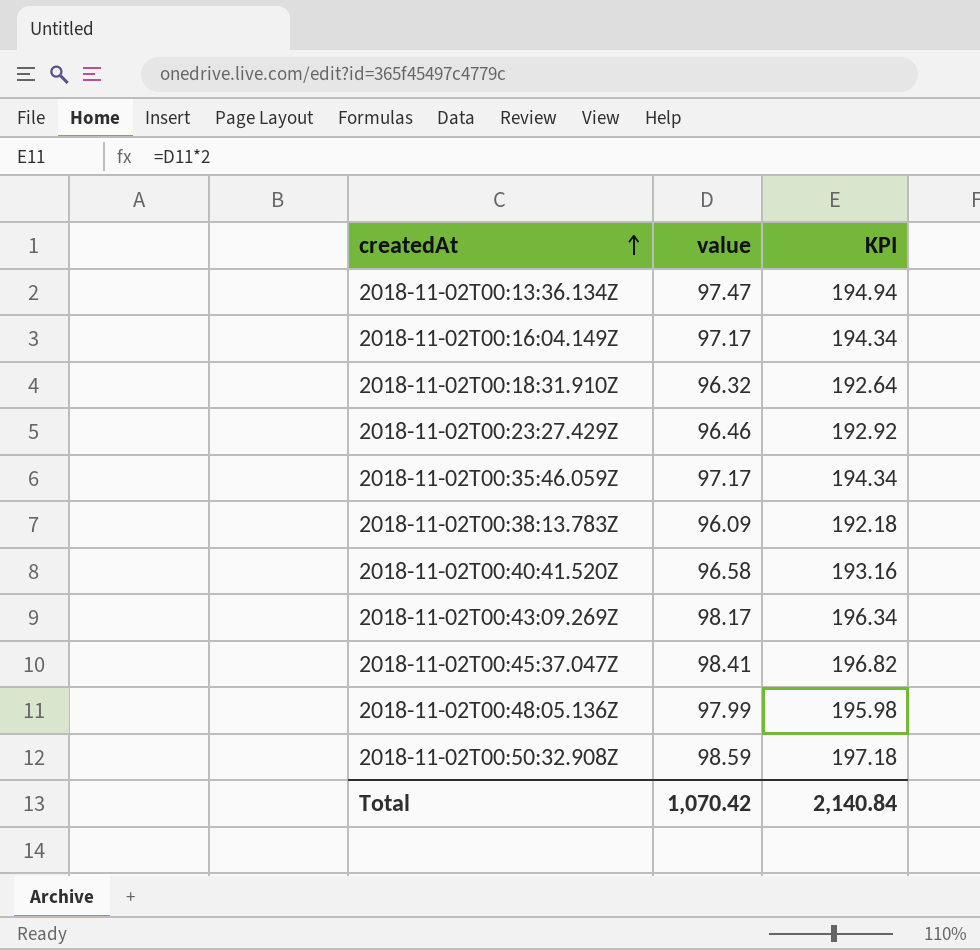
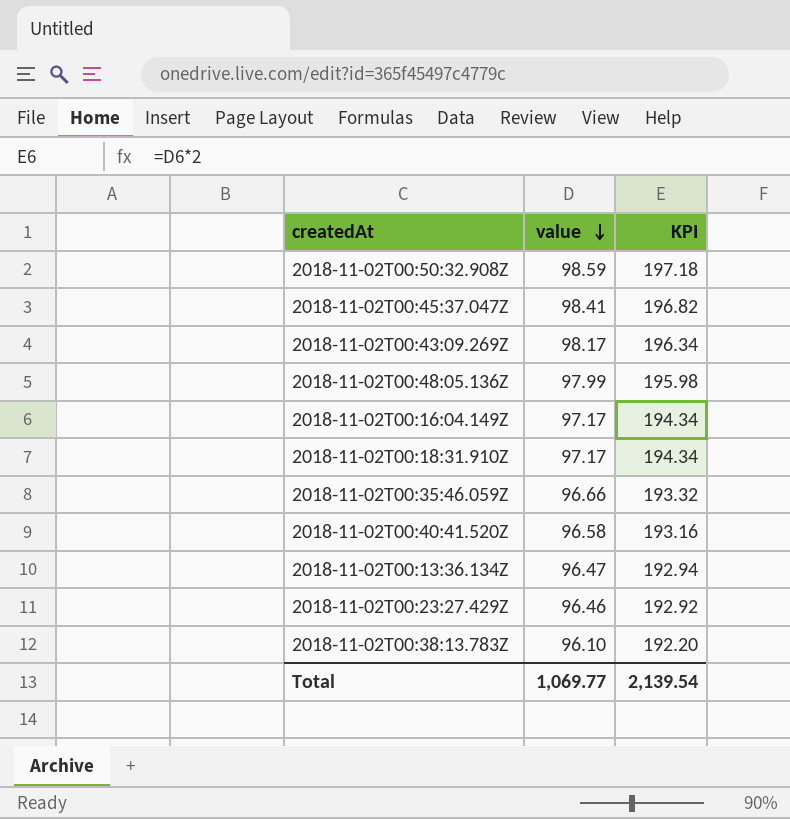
row order: createdAt ascending -> value descending
2018-11-02T00:18:31.910Z | value: 96.32 -> 97.17
2018-11-02T00:18:31.910Z | KPI: 192.64 -> 194.34
2018-11-02T00:35:46.059Z | value: 97.17 -> 96.66
2018-11-02T00:35:46.059Z | KPI: 194.34 -> 193.32
2018-11-02T00:13:36.134Z | value: 97.47 -> 96.47
2018-11-02T00:13:36.134Z | KPI: 194.94 -> 192.94
2018-11-02T00:38:13.783Z | value: 96.09 -> 96.10
2018-11-02T00:38:13.783Z | KPI: 192.18 -> 192.20
Total | value: 1,070.42 -> 1,069.77
Total | KPI: 2,140.84 -> 2,139.54

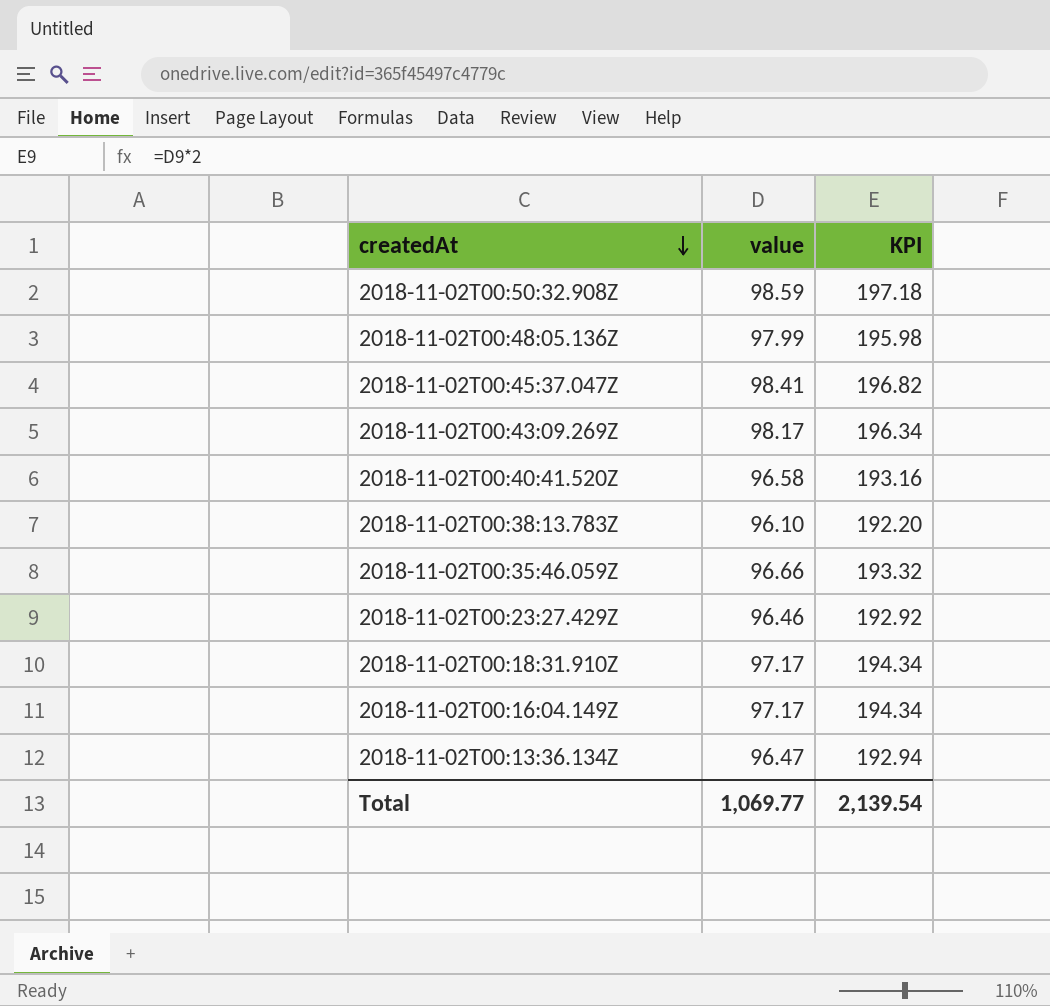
row order: value descending -> createdAt descending

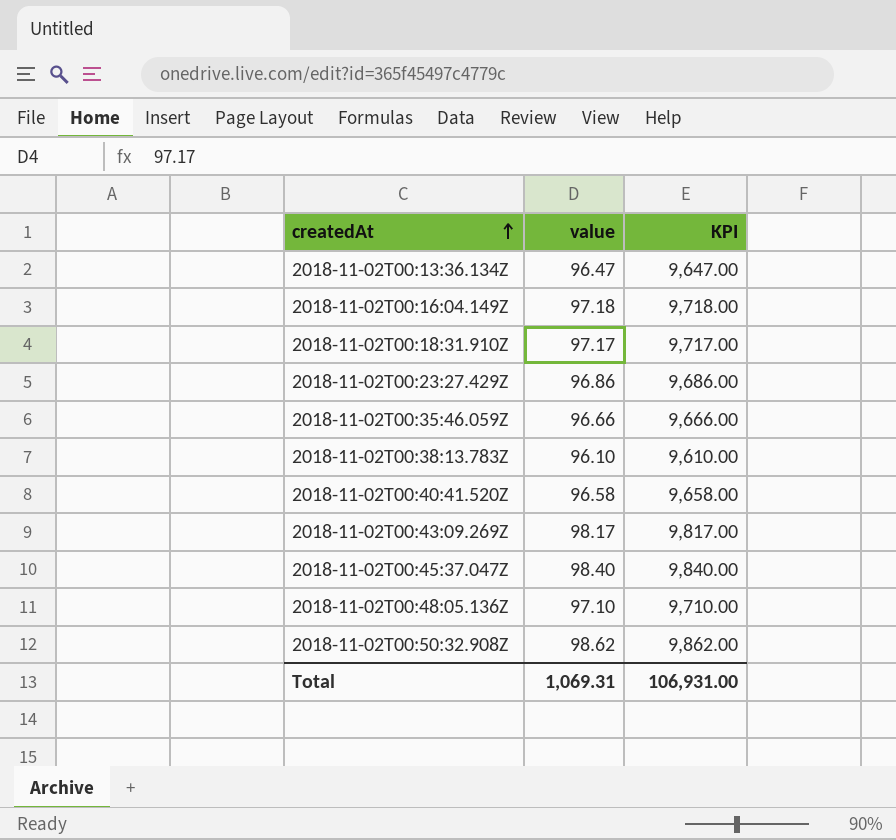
row order: createdAt descending -> createdAt ascending
column KPI | formula: [value] * 2 -> [value] * 100
2018-11-02T00:16:04.149Z | value: 97.17 -> 97.18
2018-11-02T00:23:27.429Z | value: 96.46 -> 96.86
2018-11-02T00:45:37.047Z | value: 98.41 -> 98.40
2018-11-02T00:48:05.136Z | value: 97.99 -> 97.10
2018-11-02T00:50:32.908Z | value: 98.59 -> 98.62
Total | value: 1,069.77 -> 1,069.31
Total | KPI: 2,139.54 -> 106,931.00

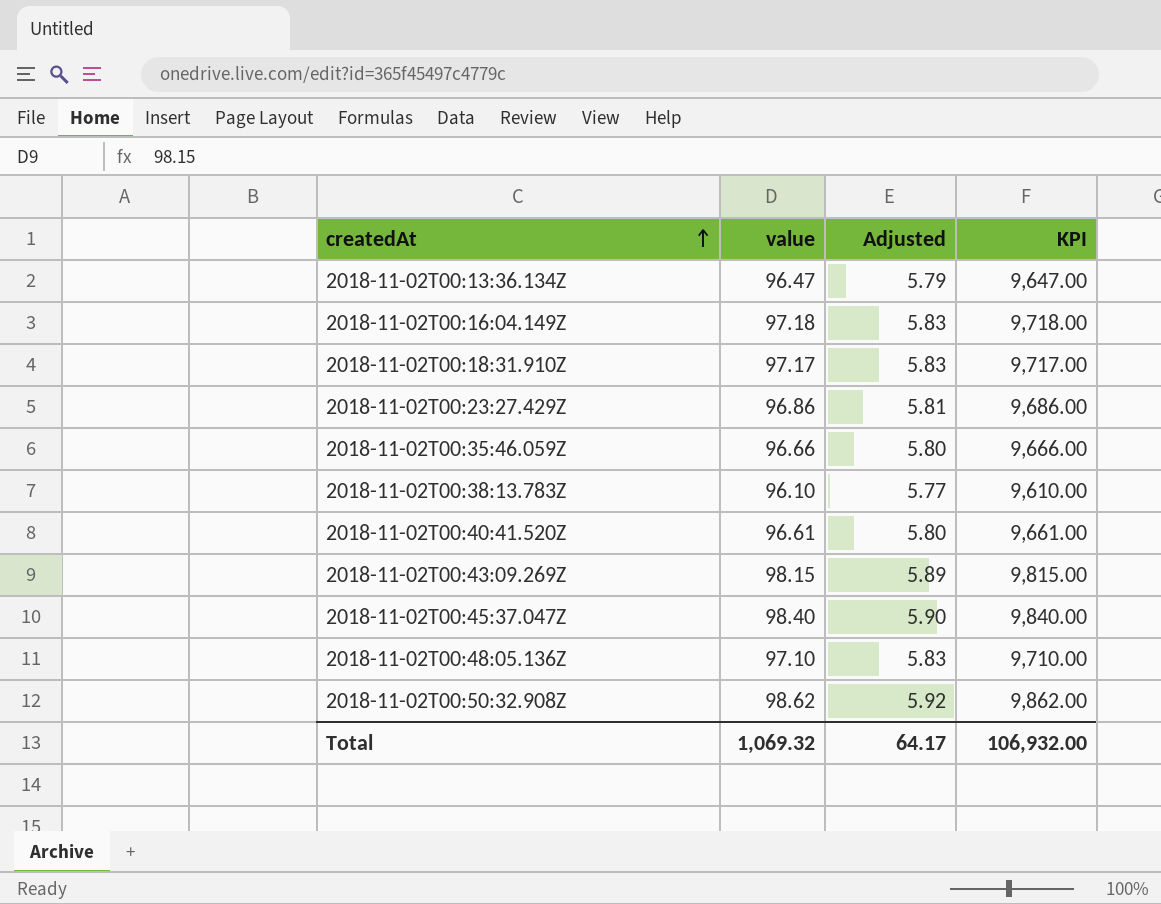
column Adjusted | formula: none -> [value] * 0.06
2018-11-02T00:40:41.520Z | value: 96.58 -> 96.61
2018-11-02T00:40:41.520Z | KPI: 9,658.00 -> 9,661.00
2018-11-02T00:43:09.269Z | value: 98.17 -> 98.15
2018-11-02T00:43:09.269Z | KPI: 9,817.00 -> 9,815.00
Total | value: 1,069.31 -> 1,069.32
Total | KPI: 106,931.00 -> 106,932.00

